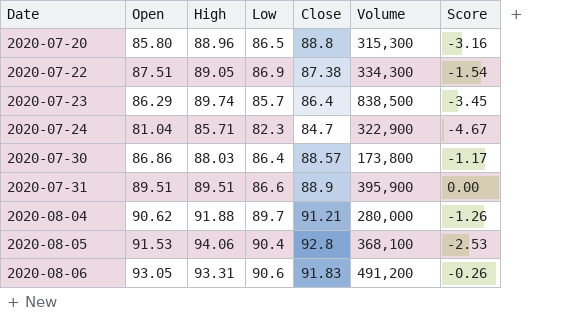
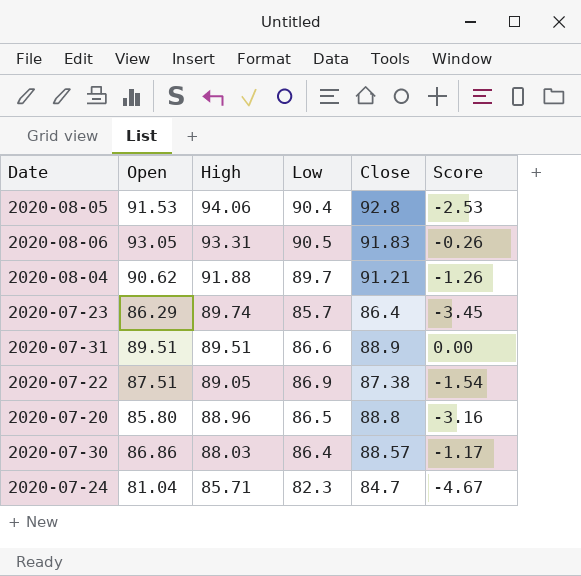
row order: Date ascending -> High descending
column Volume | position: 6 -> none
2020-08-06 | Low: 90.6 -> 90.5

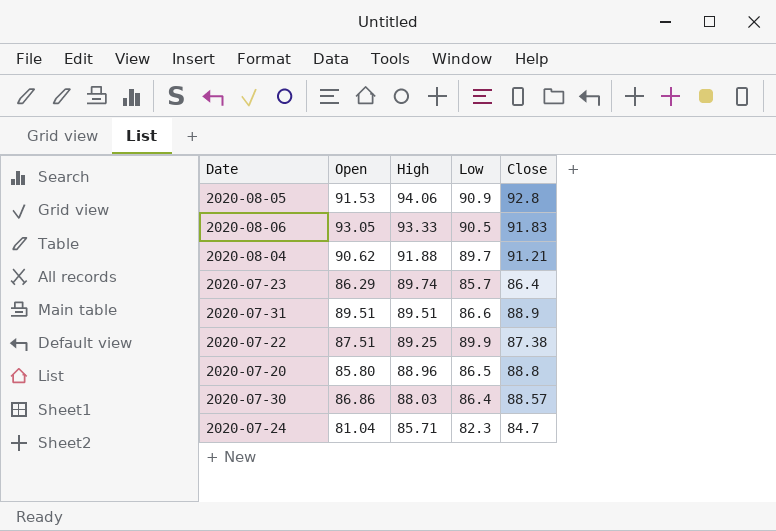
column Score | formula: [Open] - [High] -> none
2020-08-05 | Low: 90.4 -> 90.9
2020-08-06 | High: 93.31 -> 93.33
2020-07-22 | High: 89.05 -> 89.25
2020-07-22 | Low: 86.9 -> 89.9

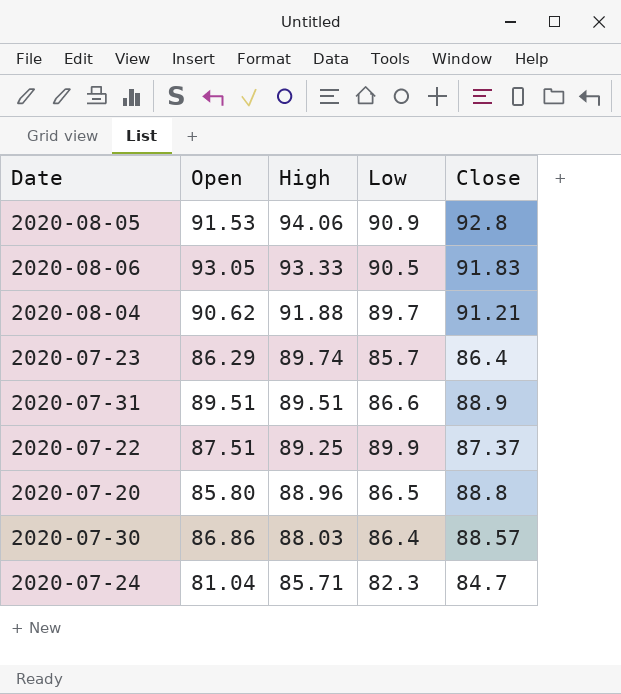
2020-07-22 | Close: 87.38 -> 87.37

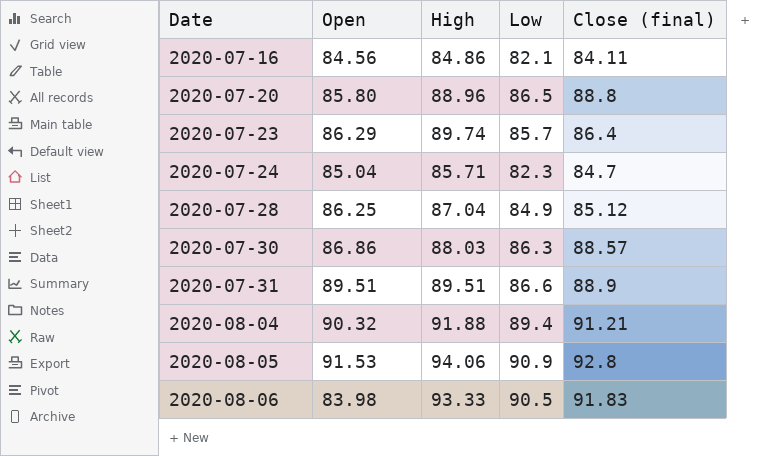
row order: High descending -> Date ascending
column name: Close -> Close (final)
row 2020-07-22: 87.51 | 89.25 | 89.9 | 87.37 -> none
row 2020-07-16: none -> 84.56 | 84.86 | 82.1 | 84.11
2020-07-24 | Open: 81.04 -> 85.04
row 2020-07-28: none -> 86.25 | 87.04 | 84.9 | 85.12
2020-07-30 | Low: 86.4 -> 86.3
2020-08-04 | Open: 90.62 -> 90.32
2020-08-04 | Low: 89.7 -> 89.4
2020-08-06 | Open: 93.05 -> 83.98

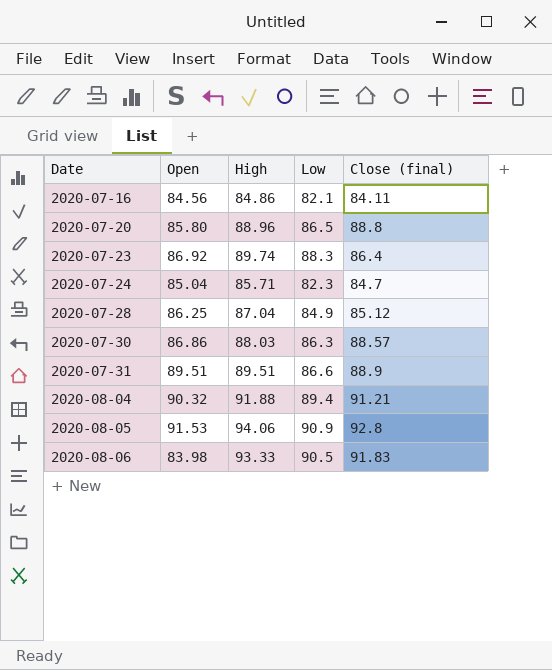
2020-07-23 | Open: 86.29 -> 86.92
2020-07-23 | Low: 85.7 -> 88.3

